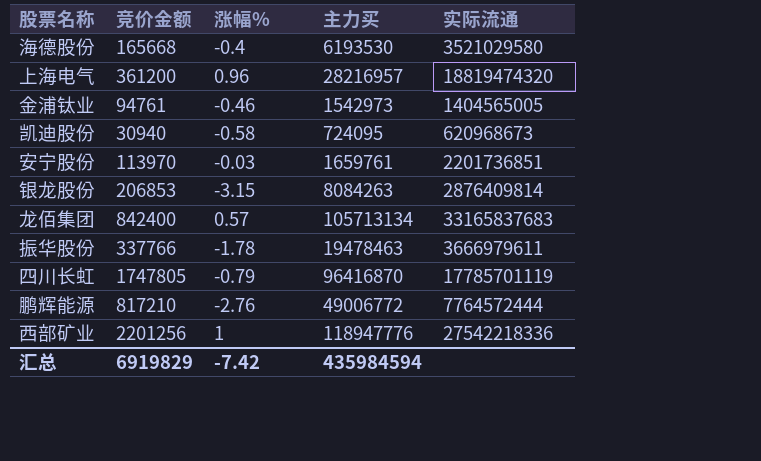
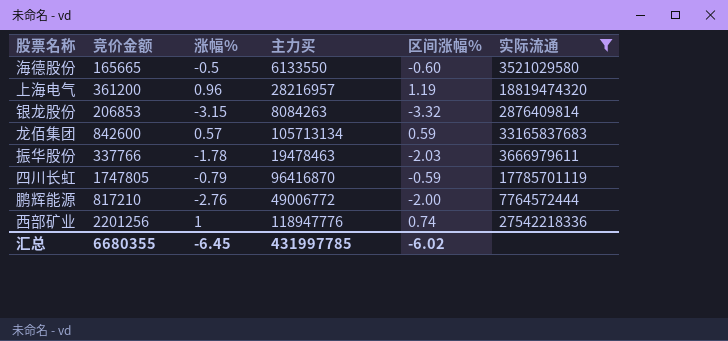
filter: none -> 实际流通 >= 2876409814
column 区间涨幅% | position: none -> 5
海德股份 | 竞价金额: 165668 -> 165665
海德股份 | 涨幅%: -0.4 -> -0.5
海德股份 | 主力买: 6193530 -> 6133550
龙佰集团 | 竞价金额: 842400 -> 842600
汇总 | 竞价金额: 6919829 -> 6680355
汇总 | 涨幅%: -7.42 -> -6.45
汇总 | 主力买: 435984594 -> 431997785

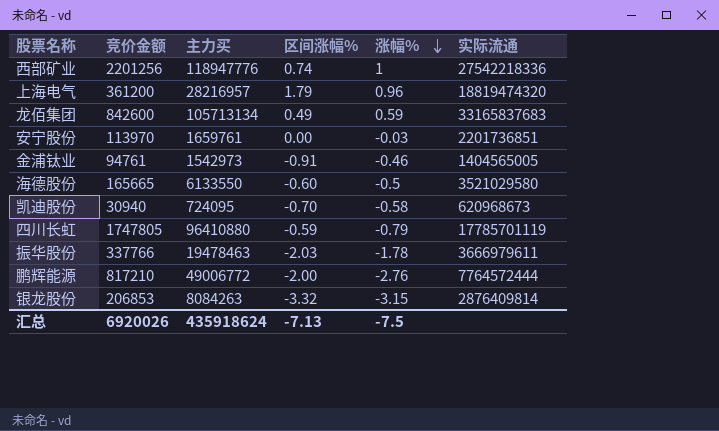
filter: 实际流通 >= 2876409814 -> none
row order: none -> 涨幅% descending
column 涨幅% | position: 3 -> 5
上海电气 | 区间涨幅%: 1.19 -> 1.79
龙佰集团 | 区间涨幅%: 0.59 -> 0.49
龙佰集团 | 涨幅%: 0.57 -> 0.59
四川长虹 | 主力买: 96416870 -> 96410880
汇总 | 竞价金额: 6680355 -> 6920026
汇总 | 主力买: 431997785 -> 435918624
汇总 | 区间涨幅%: -6.02 -> -7.13
汇总 | 涨幅%: -6.45 -> -7.5

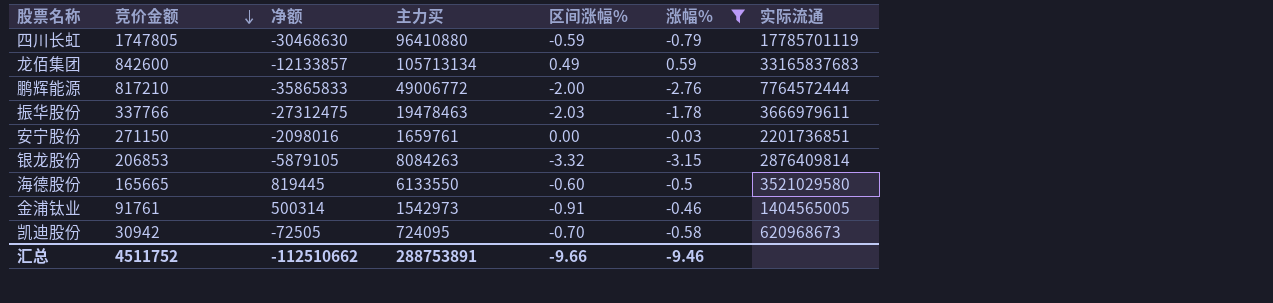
filter: none -> 涨幅% <= 0.59
row order: 涨幅% descending -> 竞价金额 descending
column 净额 | position: none -> 3
安宁股份 | 竞价金额: 113970 -> 271150
金浦钛业 | 竞价金额: 94761 -> 91761
凯迪股份 | 竞价金额: 30940 -> 30942
汇总 | 竞价金额: 6920026 -> 4511752
汇总 | 主力买: 435918624 -> 288753891
汇总 | 区间涨幅%: -7.13 -> -9.66
汇总 | 涨幅%: -7.5 -> -9.46

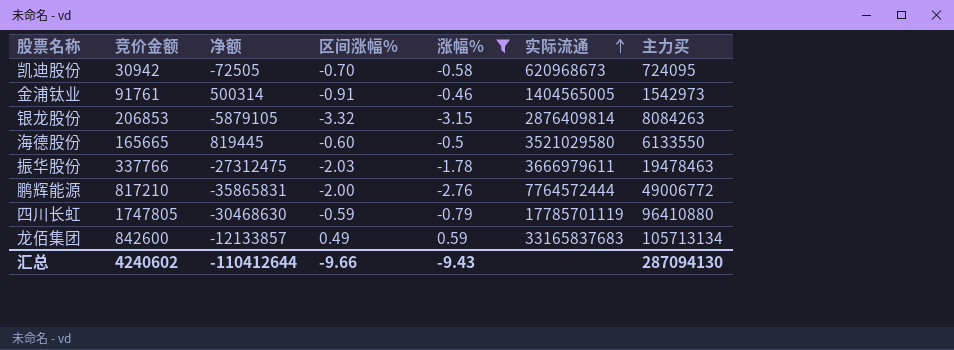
row order: 竞价金额 descending -> 实际流通 ascending
column 主力买 | position: 4 -> 7
row 安宁股份: 271150 | -2098016 | 1659761 | 0.00 | -0.03 | 2201736851 -> none
鹏辉能源 | 净额: -35865833 -> -35865831
汇总 | 竞价金额: 4511752 -> 4240602
汇总 | 净额: -112510662 -> -110412644
汇总 | 涨幅%: -9.46 -> -9.43
汇总 | 主力买: 288753891 -> 287094130

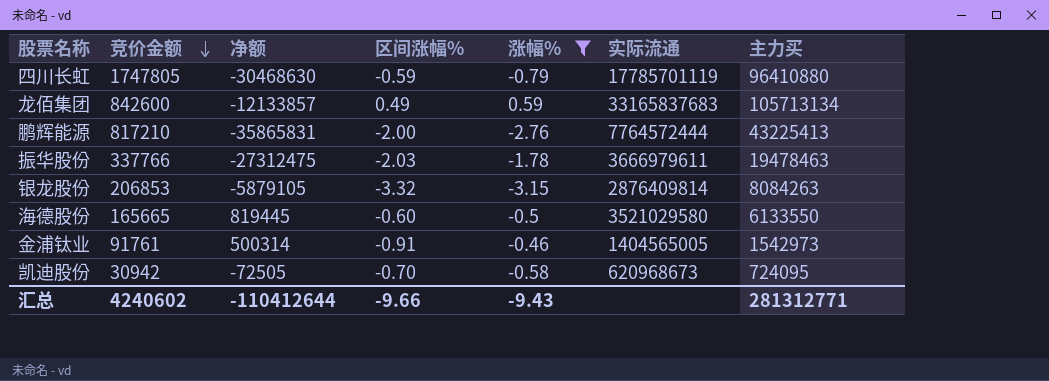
row order: 实际流通 ascending -> 竞价金额 descending
鹏辉能源 | 主力买: 49006772 -> 43225413
汇总 | 主力买: 287094130 -> 281312771

